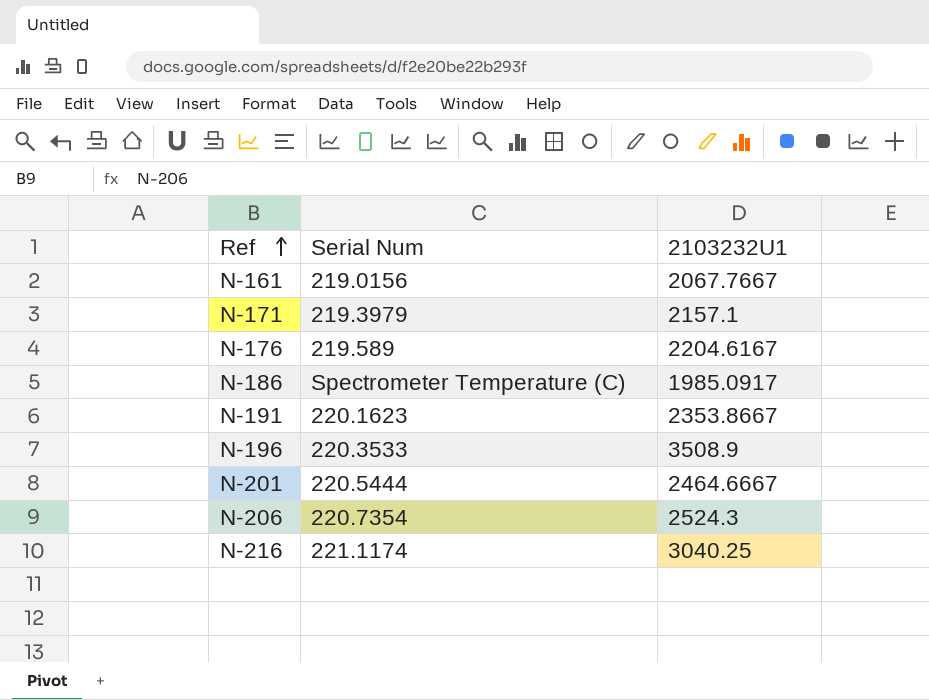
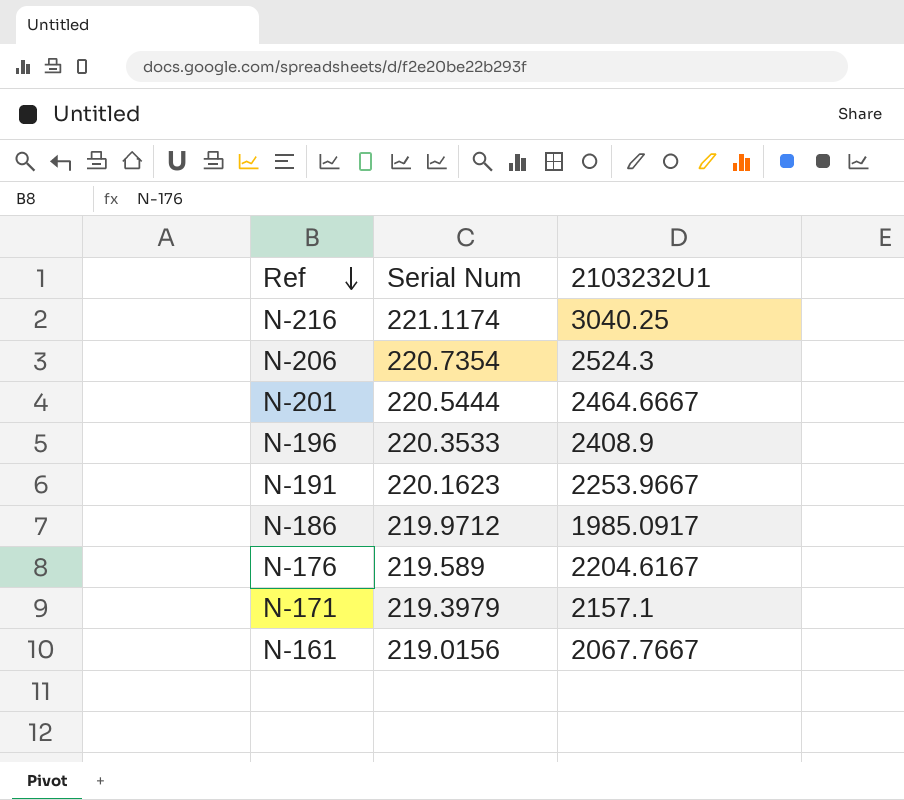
row order: Ref ascending -> Ref descending
N-196 | 2103232U1: 3508.9 -> 2408.9
N-191 | 2103232U1: 2353.8667 -> 2253.9667
N-186 | Serial Num: Spectrometer Temperature (C) -> 219.9712

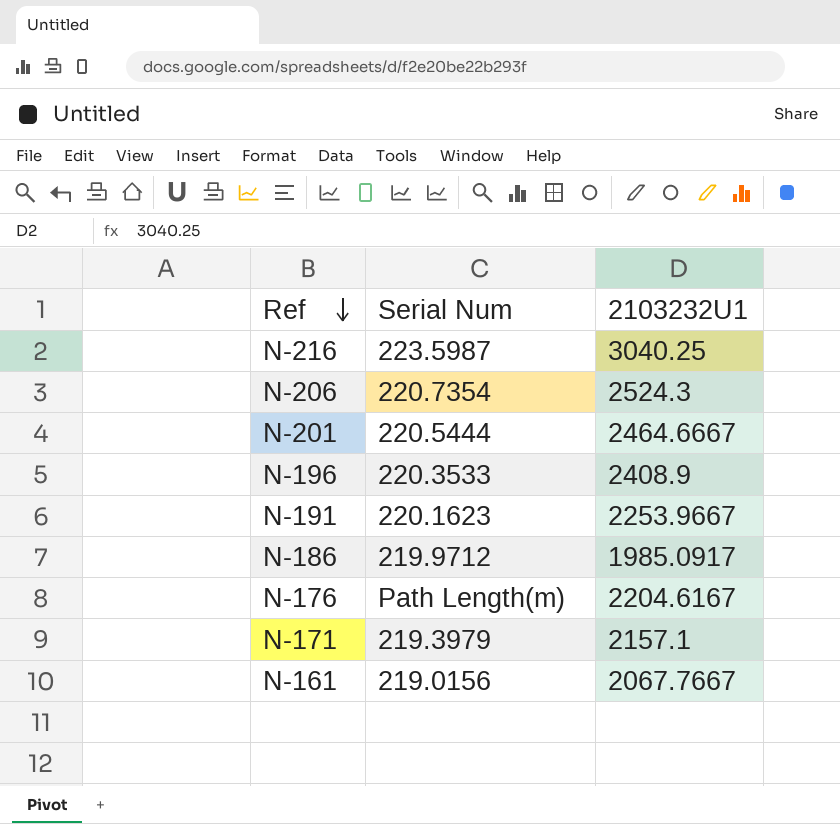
N-216 | Serial Num: 221.1174 -> 223.5987
N-176 | Serial Num: 219.589 -> Path Length(m)

